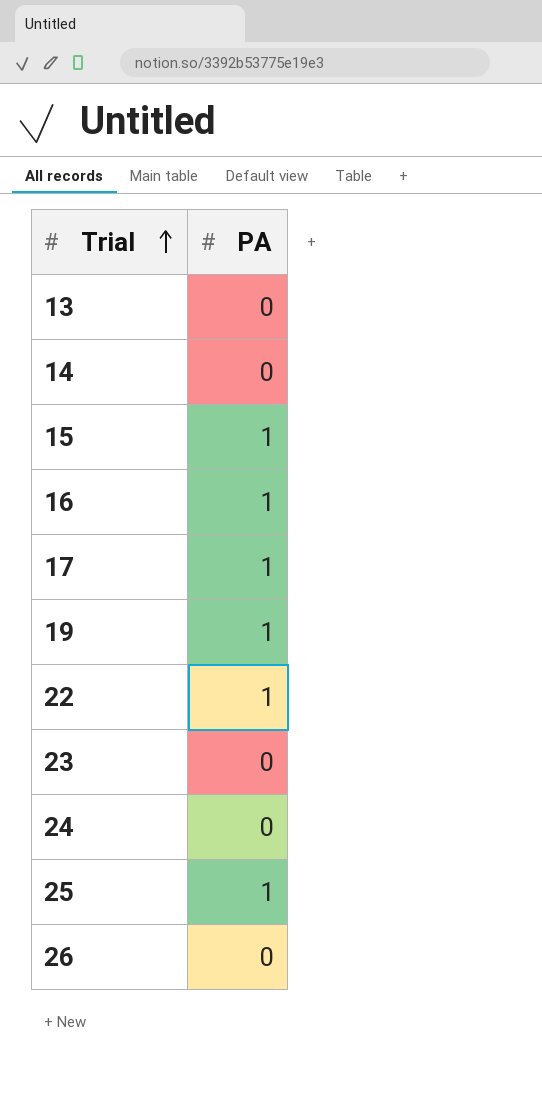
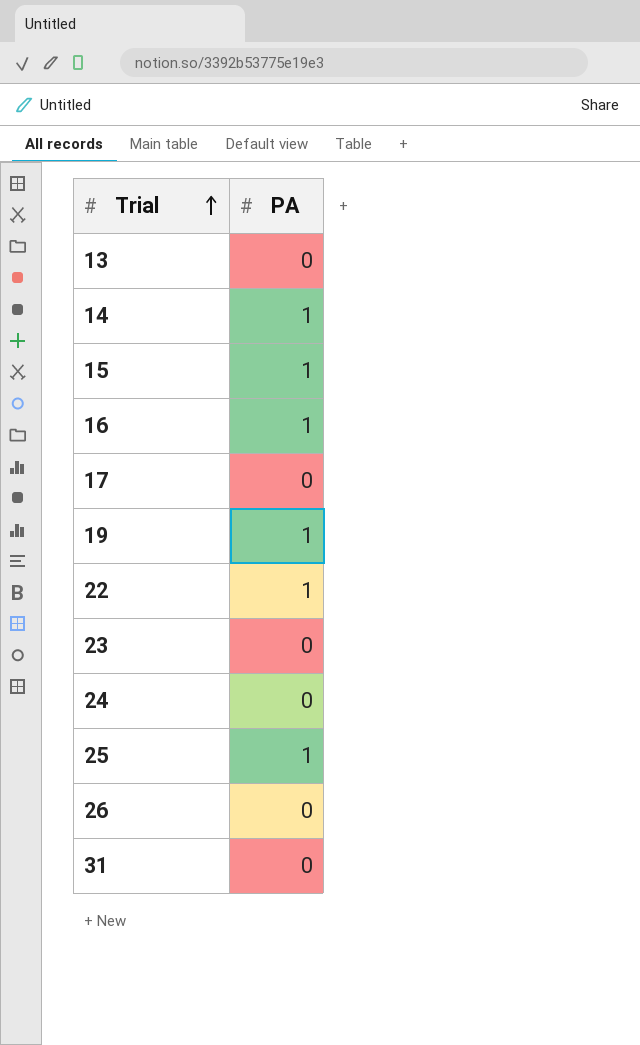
14 | PA: 0 -> 1
17 | PA: 1 -> 0
row 31: none -> 0

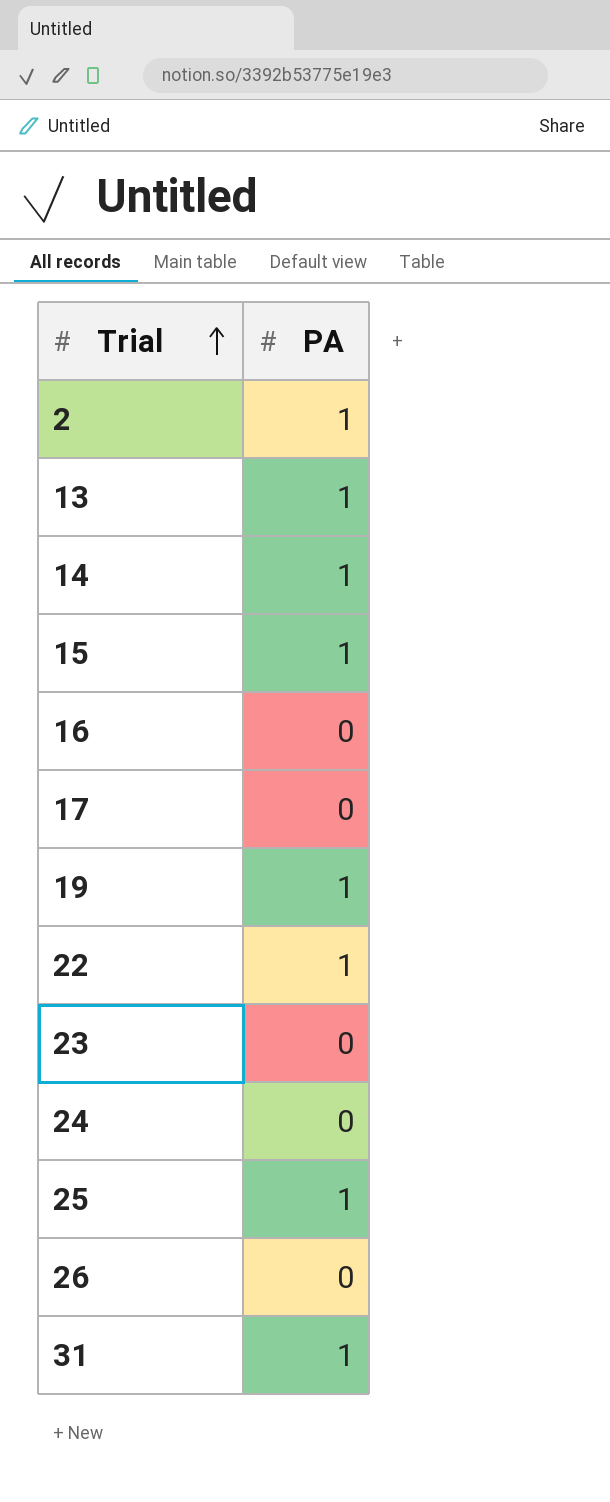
row 2: none -> 1
13 | PA: 0 -> 1
16 | PA: 1 -> 0
31 | PA: 0 -> 1

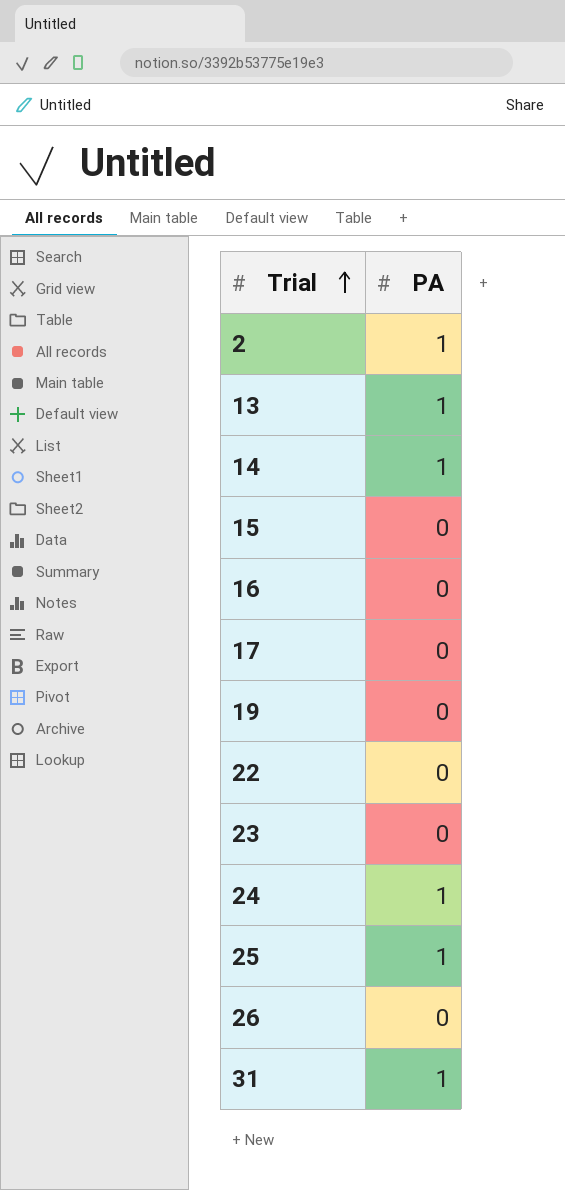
15 | PA: 1 -> 0
19 | PA: 1 -> 0
22 | PA: 1 -> 0
24 | PA: 0 -> 1

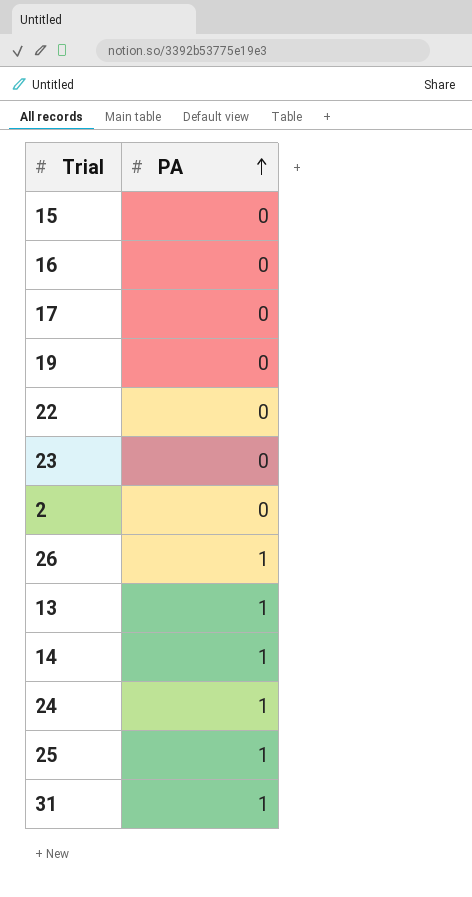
row order: Trial ascending -> PA ascending
2 | PA: 1 -> 0
26 | PA: 0 -> 1

